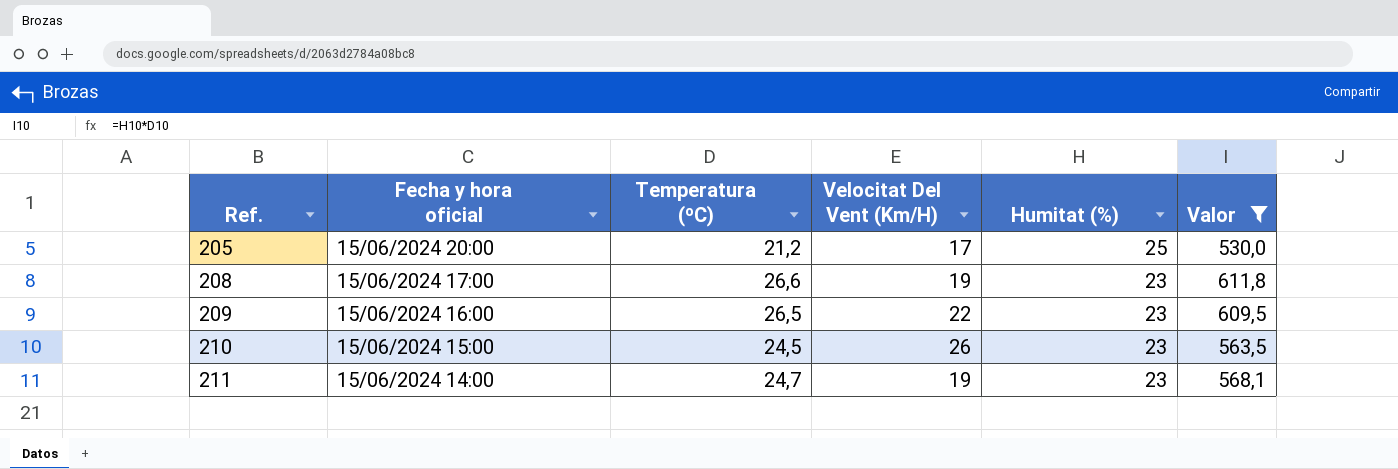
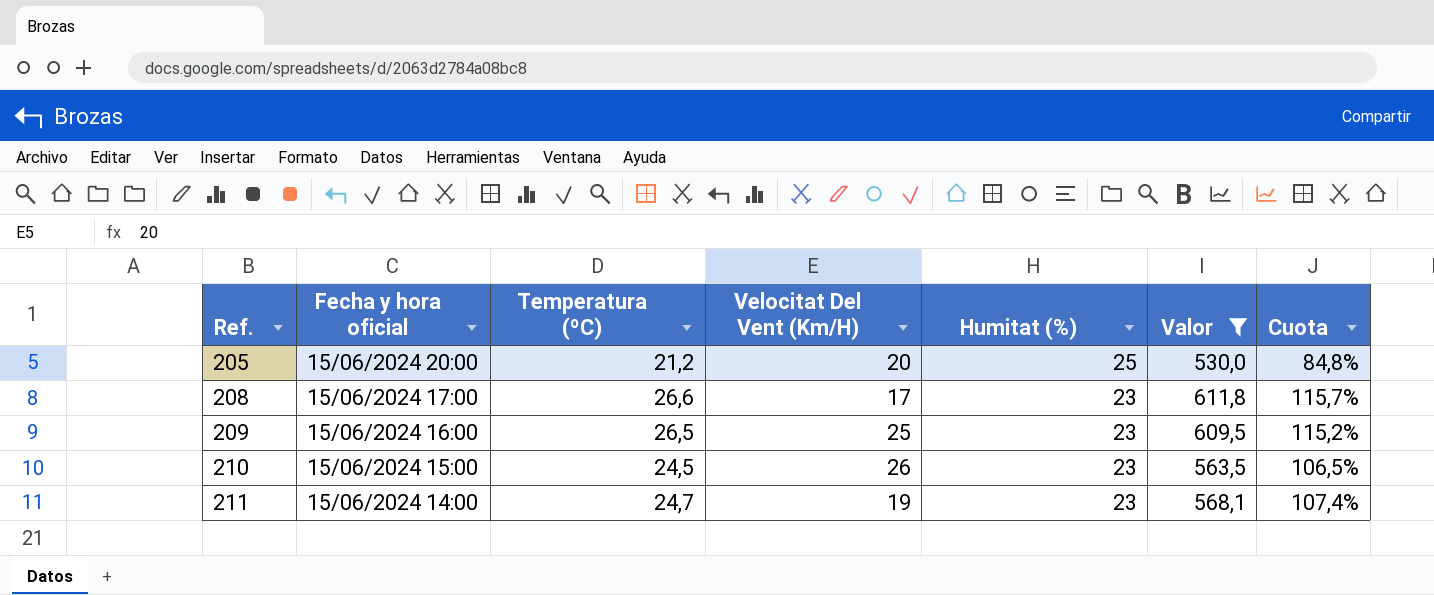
column Cuota | formula: none -> [Temperatura (ºC)] / [Humitat (%)]
205 | Velocitat Del Vent (Km/H): 17 -> 20
208 | Velocitat Del Vent (Km/H): 19 -> 17
209 | Velocitat Del Vent (Km/H): 22 -> 25

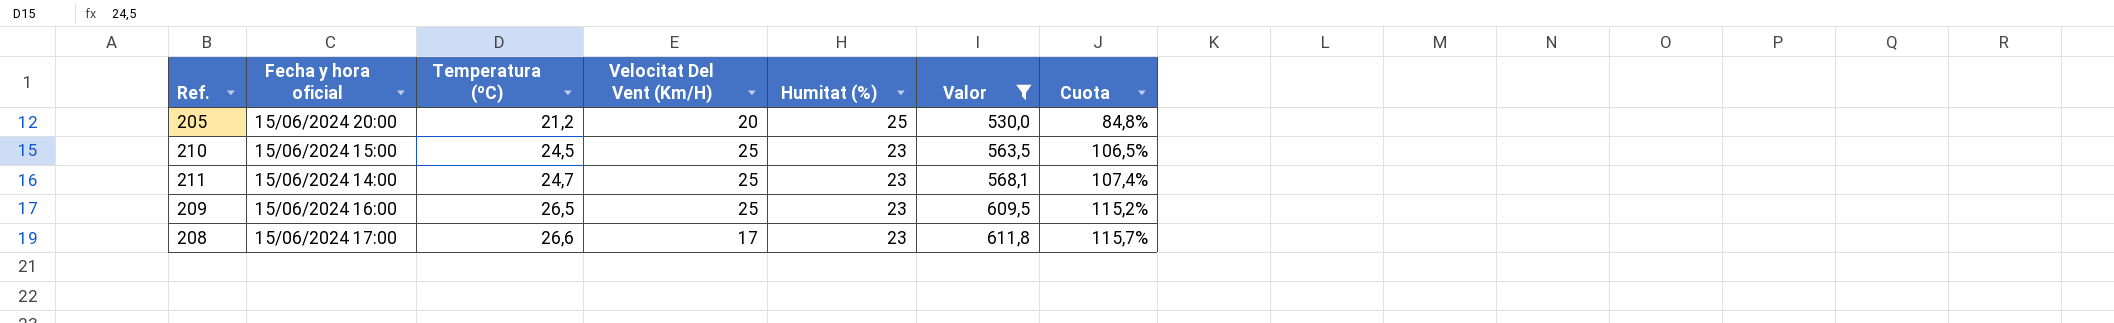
row order: Ref. ascending -> Temperatura (ºC) ascending
210 | Velocitat Del Vent (Km/H): 26 -> 25
211 | Velocitat Del Vent (Km/H): 19 -> 25

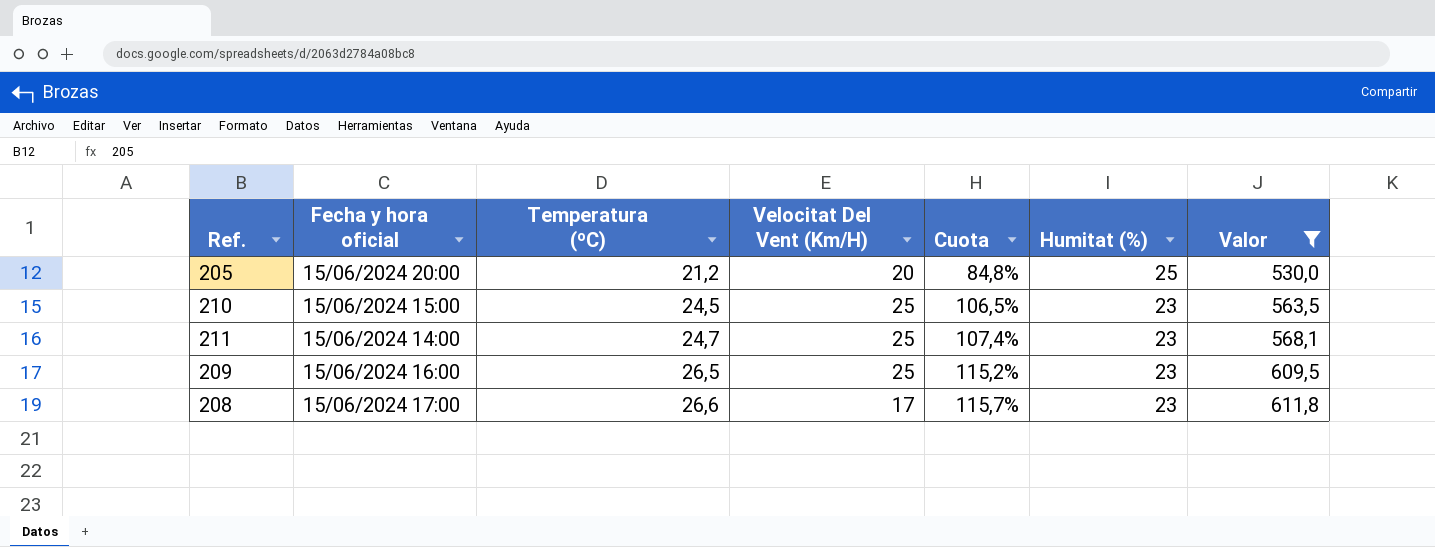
column Cuota | position: 7 -> 5

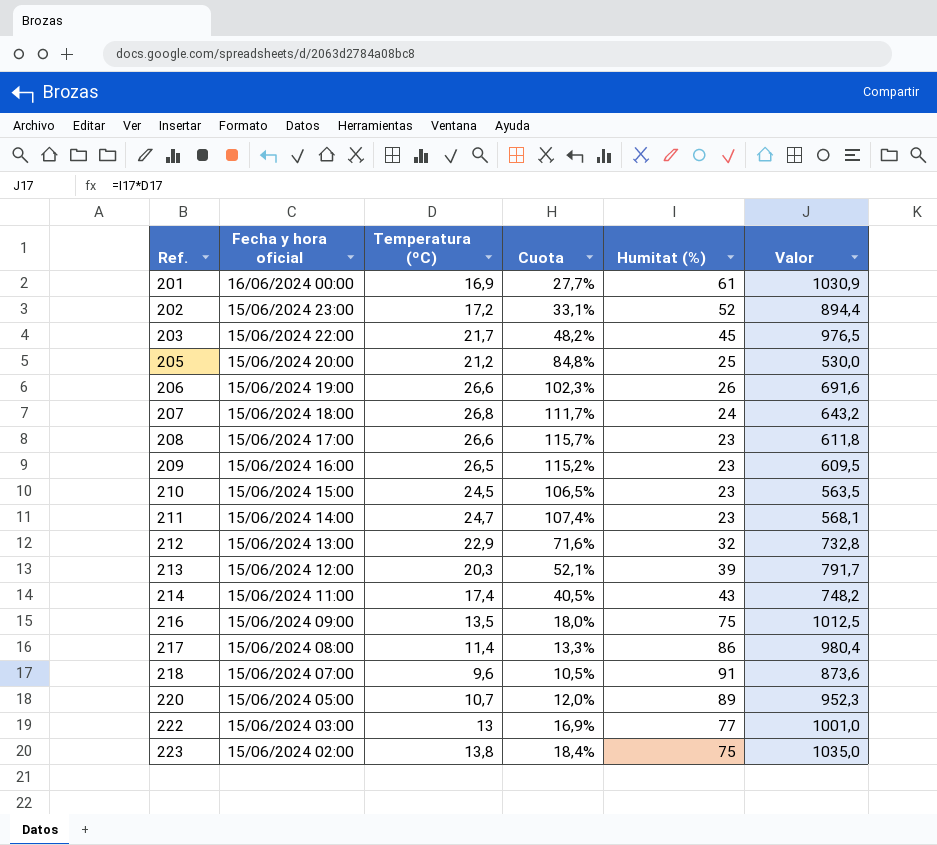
filter: Valor <= 611,8 -> none
row order: Temperatura (ºC) ascending -> Ref. ascending
column Velocitat Del Vent (Km/H) | position: 4 -> none

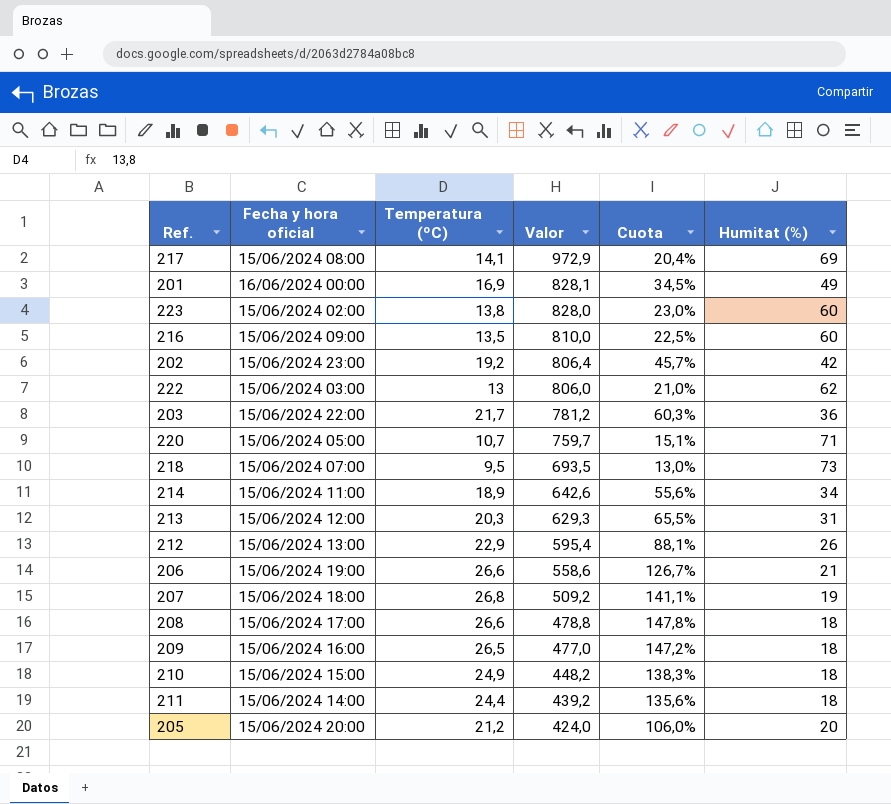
row order: Ref. ascending -> Valor descending
column Valor | position: 6 -> 4
217 | Temperatura (ºC): 11,4 -> 14,1
217 | Valor: 980,4 -> 972,9
217 | Cuota: 13,3% -> 20,4%
217 | Humitat (%): 86 -> 69
201 | Valor: 1030,9 -> 828,1
201 | Cuota: 27,7% -> 34,5%
201 | Humitat (%): 61 -> 49
223 | Valor: 1035,0 -> 828,0
223 | Cuota: 18,4% -> 23,0%
223 | Humitat (%): 75 -> 60
216 | Valor: 1012,5 -> 810,0
216 | Cuota: 18,0% -> 22,5%
216 | Humitat (%): 75 -> 60
202 | Temperatura (ºC): 17,2 -> 19,2
202 | Valor: 894,4 -> 806,4
202 | Cuota: 33,1% -> 45,7%
202 | Humitat (%): 52 -> 42
222 | Valor: 1001,0 -> 806,0
222 | Cuota: 16,9% -> 21,0%
222 | Humitat (%): 77 -> 62
203 | Valor: 976,5 -> 781,2
203 | Cuota: 48,2% -> 60,3%
203 | Humitat (%): 45 -> 36
220 | Valor: 952,3 -> 759,7
220 | Cuota: 12,0% -> 15,1%
220 | Humitat (%): 89 -> 71
218 | Temperatura (ºC): 9,6 -> 9,5
218 | Valor: 873,6 -> 693,5
218 | Cuota: 10,5% -> 13,0%
218 | Humitat (%): 91 -> 73
214 | Temperatura (ºC): 17,4 -> 18,9
214 | Valor: 748,2 -> 642,6
214 | Cuota: 40,5% -> 55,6%
214 | Humitat (%): 43 -> 34
213 | Valor: 791,7 -> 629,3
213 | Cuota: 52,1% -> 65,5%
213 | Humitat (%): 39 -> 31
212 | Valor: 732,8 -> 595,4
212 | Cuota: 71,6% -> 88,1%
212 | Humitat (%): 32 -> 26
206 | Valor: 691,6 -> 558,6
206 | Cuota: 102,3% -> 126,7%
206 | Humitat (%): 26 -> 21
207 | Valor: 643,2 -> 509,2
207 | Cuota: 111,7% -> 141,1%
207 | Humitat (%): 24 -> 19
208 | Valor: 611,8 -> 478,8
208 | Cuota: 115,7% -> 147,8%
208 | Humitat (%): 23 -> 18
209 | Valor: 609,5 -> 477,0
209 | Cuota: 115,2% -> 147,2%
209 | Humitat (%): 23 -> 18
210 | Temperatura (ºC): 24,5 -> 24,9
210 | Valor: 563,5 -> 448,2
210 | Cuota: 106,5% -> 138,3%
210 | Humitat (%): 23 -> 18
211 | Temperatura (ºC): 24,7 -> 24,4
211 | Valor: 568,1 -> 439,2
211 | Cuota: 107,4% -> 135,6%
211 | Humitat (%): 23 -> 18
205 | Valor: 530,0 -> 424,0
205 | Cuota: 84,8% -> 106,0%
205 | Humitat (%): 25 -> 20

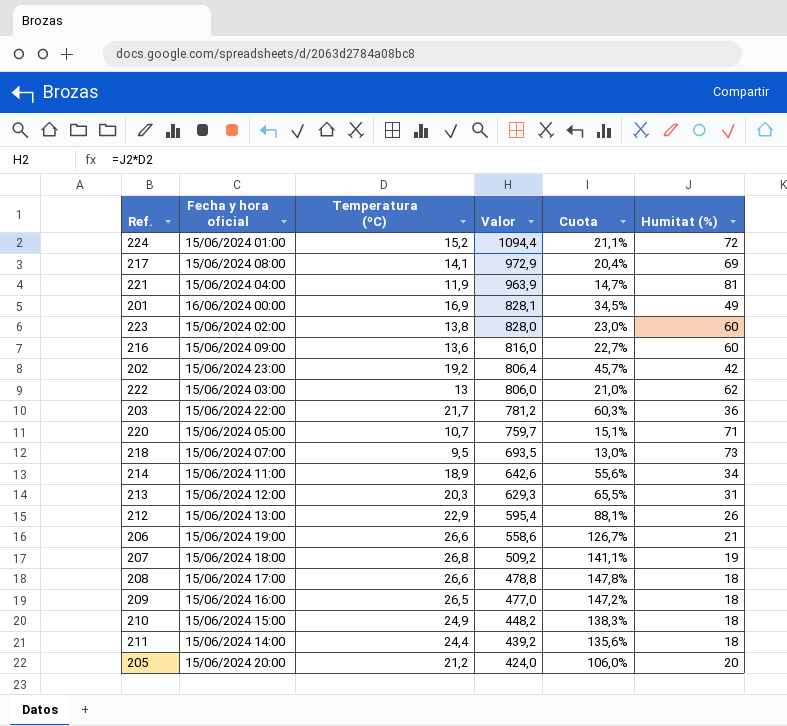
row 224: none -> 15/06/2024 01:00 | 15,2 | 1094,4 | 21,1% | 72
row 221: none -> 15/06/2024 04:00 | 11,9 | 963,9 | 14,7% | 81
216 | Temperatura (ºC): 13,5 -> 13,6
216 | Valor: 810,0 -> 816,0
216 | Cuota: 22,5% -> 22,7%

